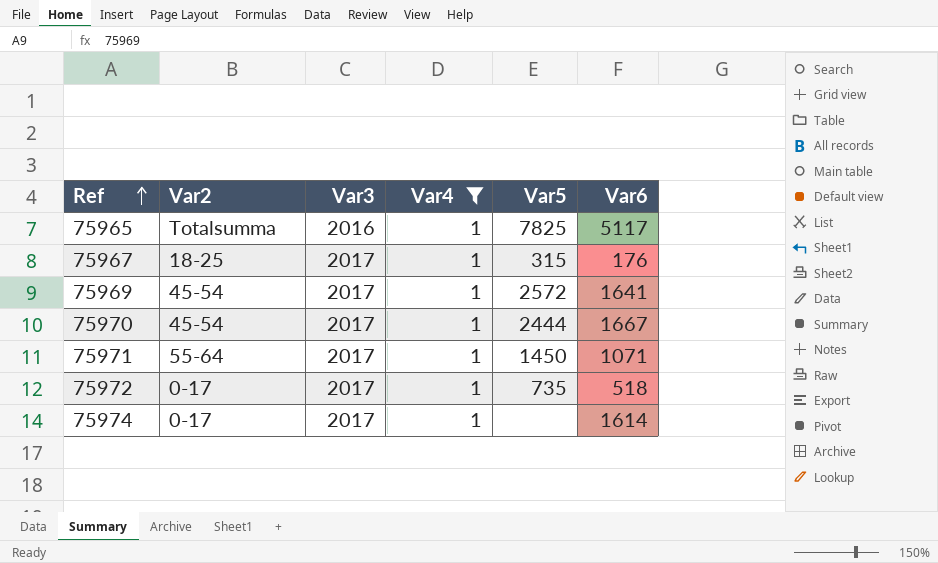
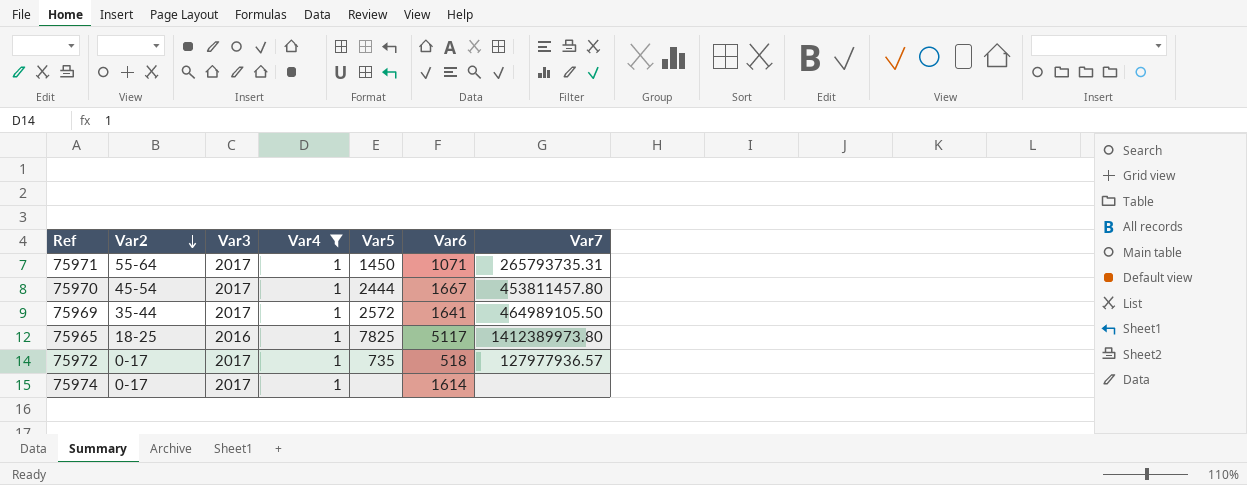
row order: Ref ascending -> Var2 descending
column Var7 | position: none -> 7
row 75967: 18-25 | 2017 | 1 | 315 | 176 -> none
75969 | Var2: 45-54 -> 35-44
75965 | Var2: Totalsumma -> 18-25

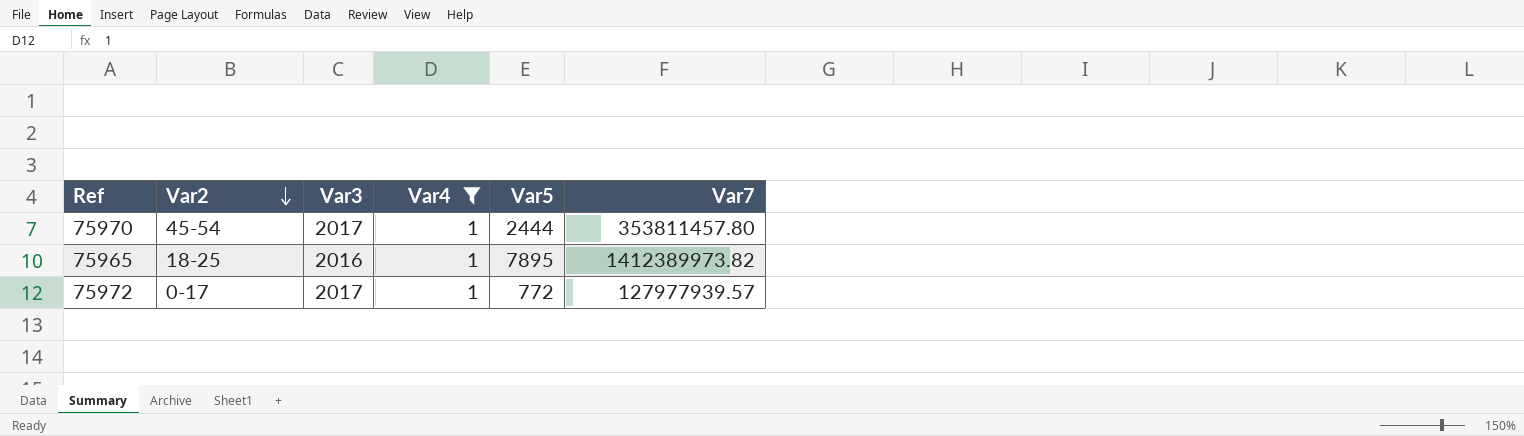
column Var6 | position: 6 -> none
row 75971: 55-64 | 2017 | 1 | 1450 | 1071 | 265793735.31 -> none
row 75969: 35-44 | 2017 | 1 | 2572 | 1641 | 464989105.50 -> none
row 75974: 0-17 | 2017 | 1 | none | 1614 | none -> none
75970 | Var7: 453811457.80 -> 353811457.80
75965 | Var5: 7825 -> 7895
75965 | Var7: 1412389973.80 -> 1412389973.82
75972 | Var5: 735 -> 772
75972 | Var7: 127977936.57 -> 127977939.57

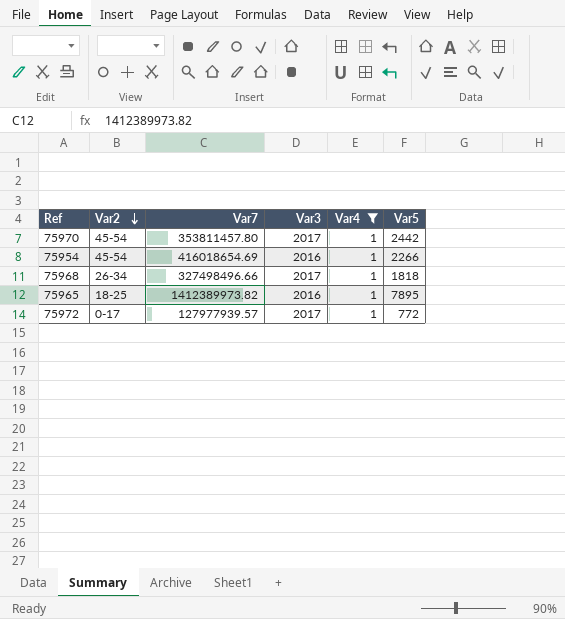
column Var7 | position: 6 -> 3
75970 | Var5: 2444 -> 2442
row 75954: none -> 45-54 | 416018654.69 | 2016 | 1 | 2266
row 75968: none -> 26-34 | 327498496.66 | 2017 | 1 | 1818

